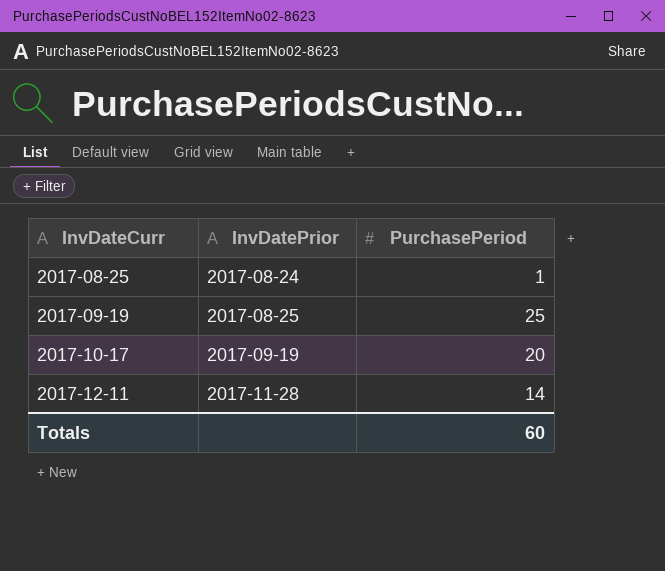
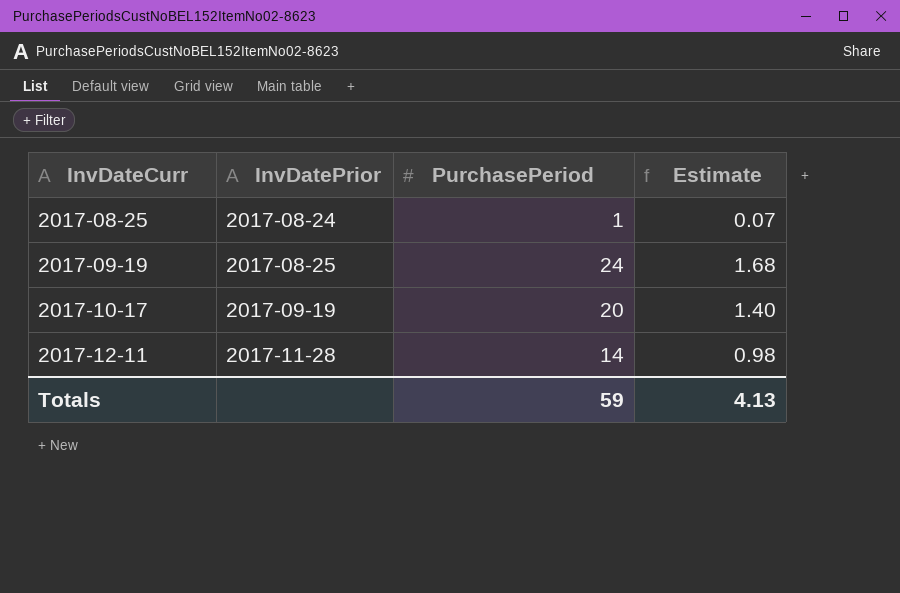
column Estimate | formula: none -> [PurchasePeriod] * 0.07
2017-09-19 | PurchasePeriod: 25 -> 24
Totals | PurchasePeriod: 60 -> 59

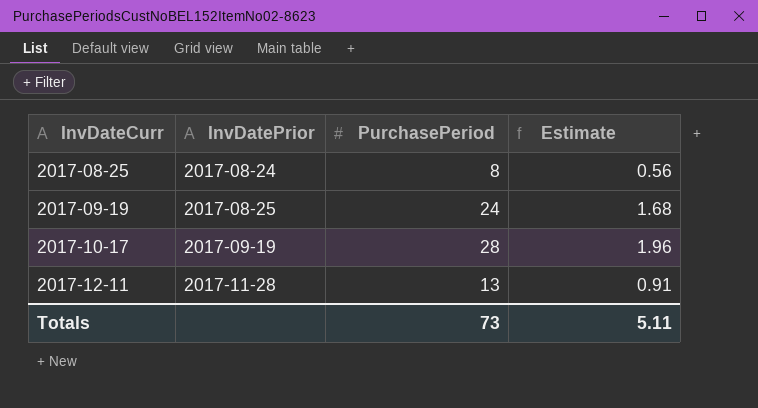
2017-08-25 | PurchasePeriod: 1 -> 8
2017-08-25 | Estimate: 0.07 -> 0.56
2017-10-17 | PurchasePeriod: 20 -> 28
2017-10-17 | Estimate: 1.40 -> 1.96
2017-12-11 | PurchasePeriod: 14 -> 13
2017-12-11 | Estimate: 0.98 -> 0.91
Totals | PurchasePeriod: 59 -> 73
Totals | Estimate: 4.13 -> 5.11

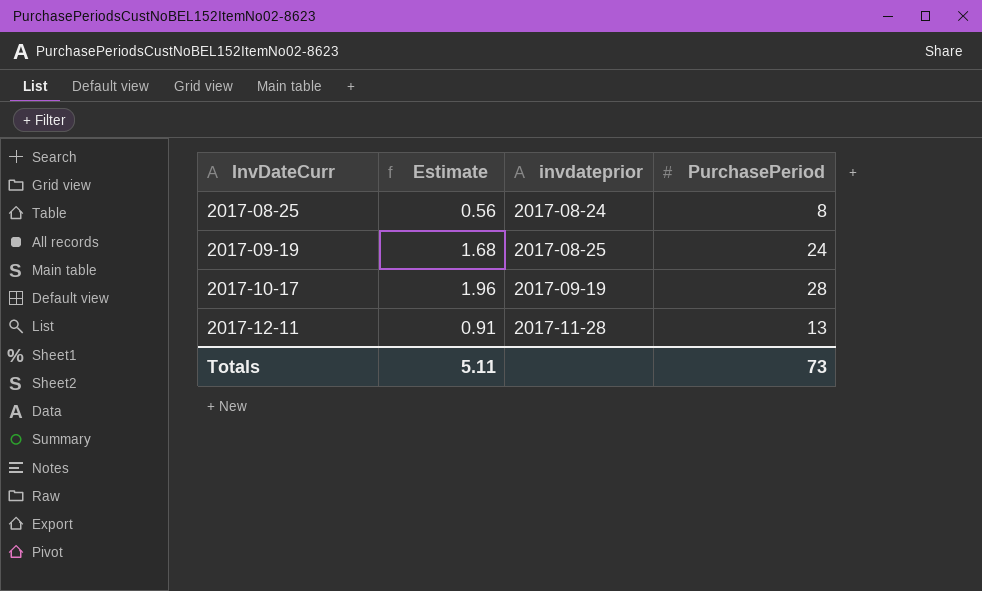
column Estimate | position: 4 -> 2
column name: InvDatePrior -> invdateprior

